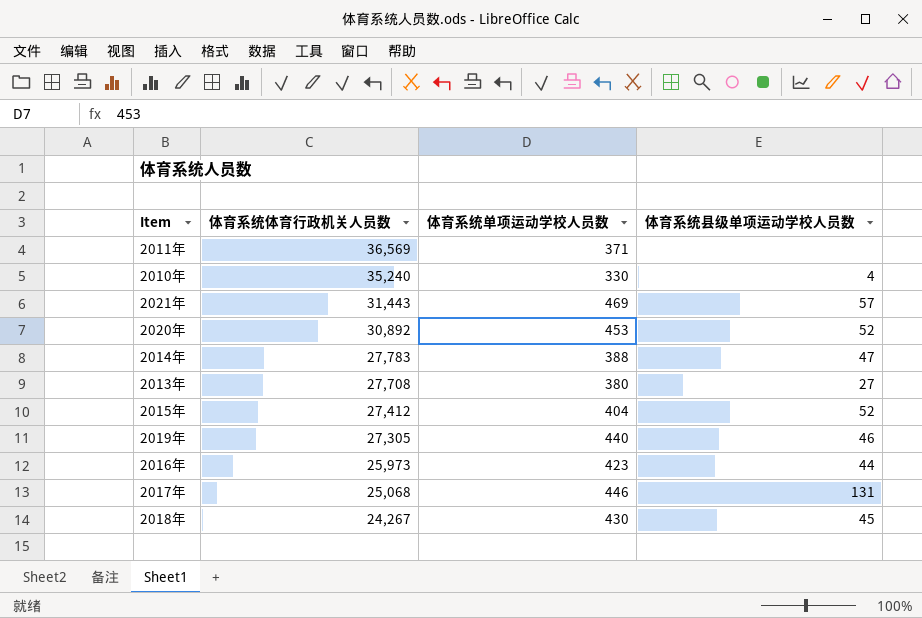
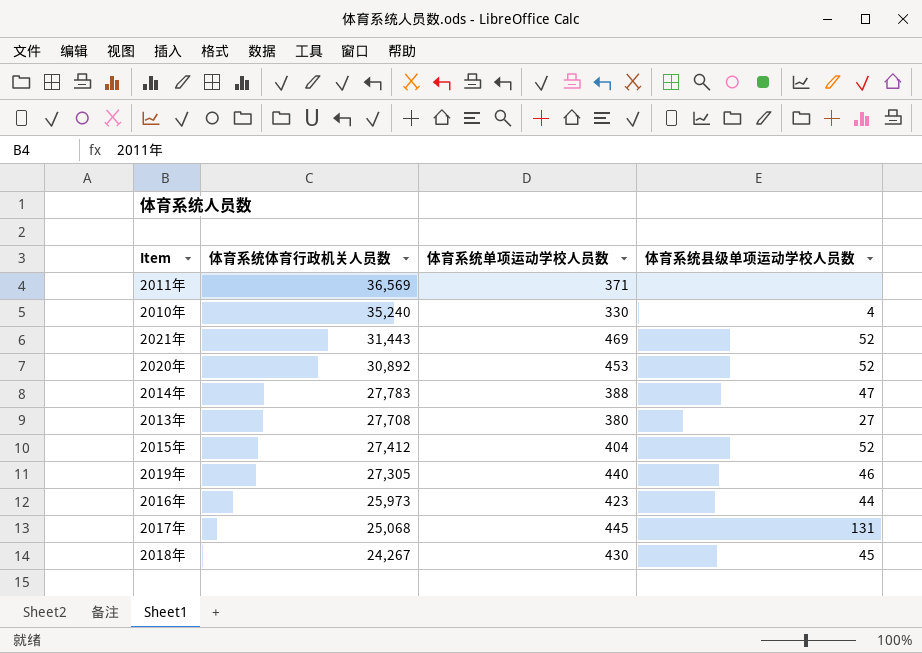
2021年 | 体育系统县级单项运动学校人员数: 57 -> 52
2017年 | 体育系统单项运动学校人员数: 446 -> 445

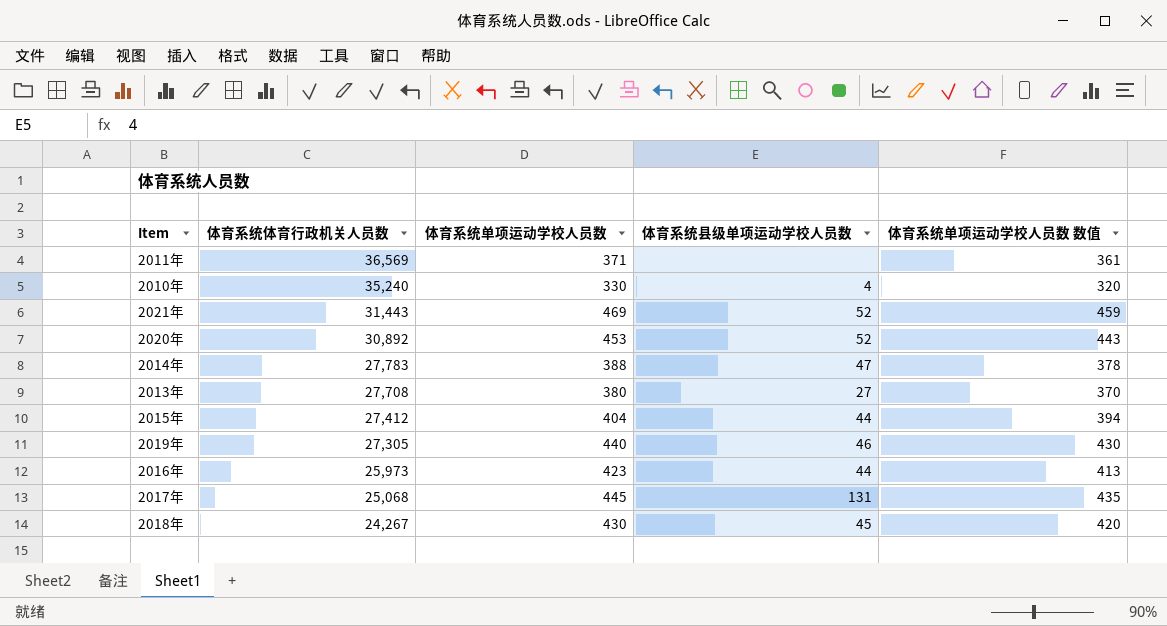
column 体育系统单项运动学校人员数 数值 | formula: none -> [体育系统单项运动学校人员数] - 10
2015年 | 体育系统县级单项运动学校人员数: 52 -> 44

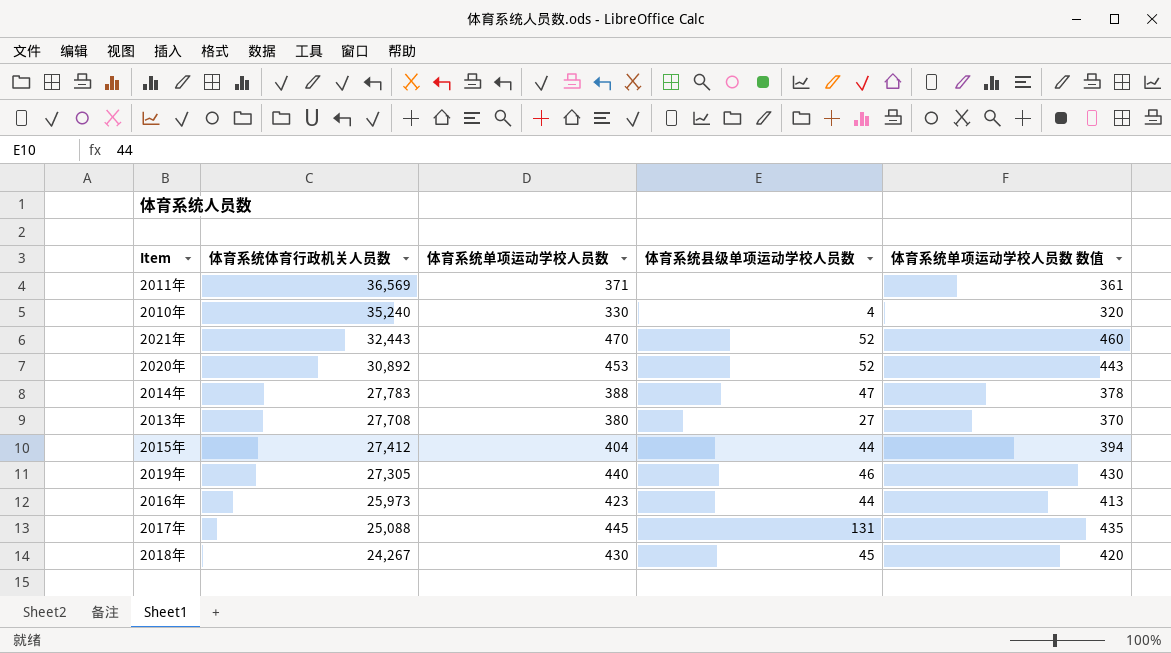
2021年 | 体育系统体育行政机关人员数: 31,443 -> 32,443
2021年 | 体育系统单项运动学校人员数: 469 -> 470
2021年 | 体育系统单项运动学校人员数 数值: 459 -> 460
2017年 | 体育系统体育行政机关人员数: 25,068 -> 25,088

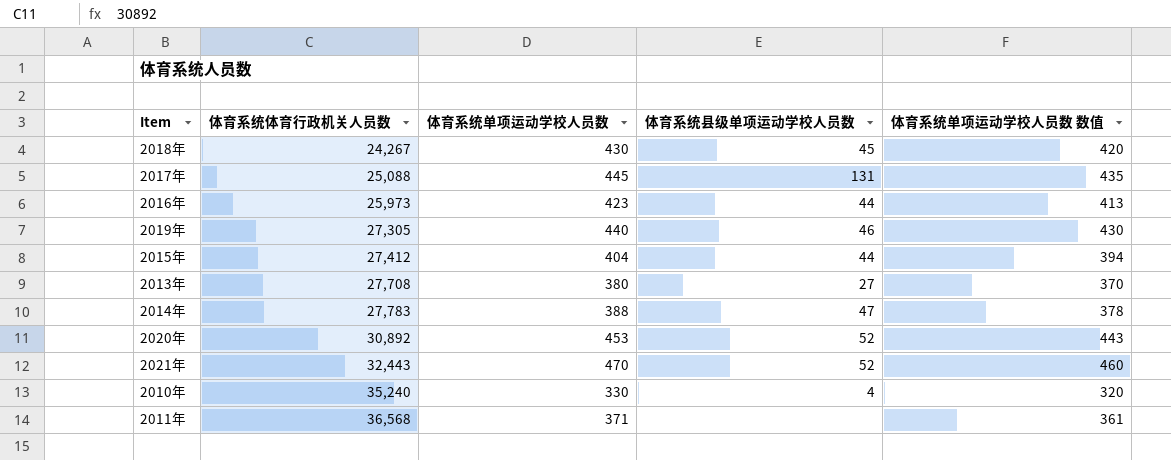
row order: 体育系统体育行政机关人员数 descending -> 体育系统体育行政机关人员数 ascending
2011年 | 体育系统体育行政机关人员数: 36,569 -> 36,568

